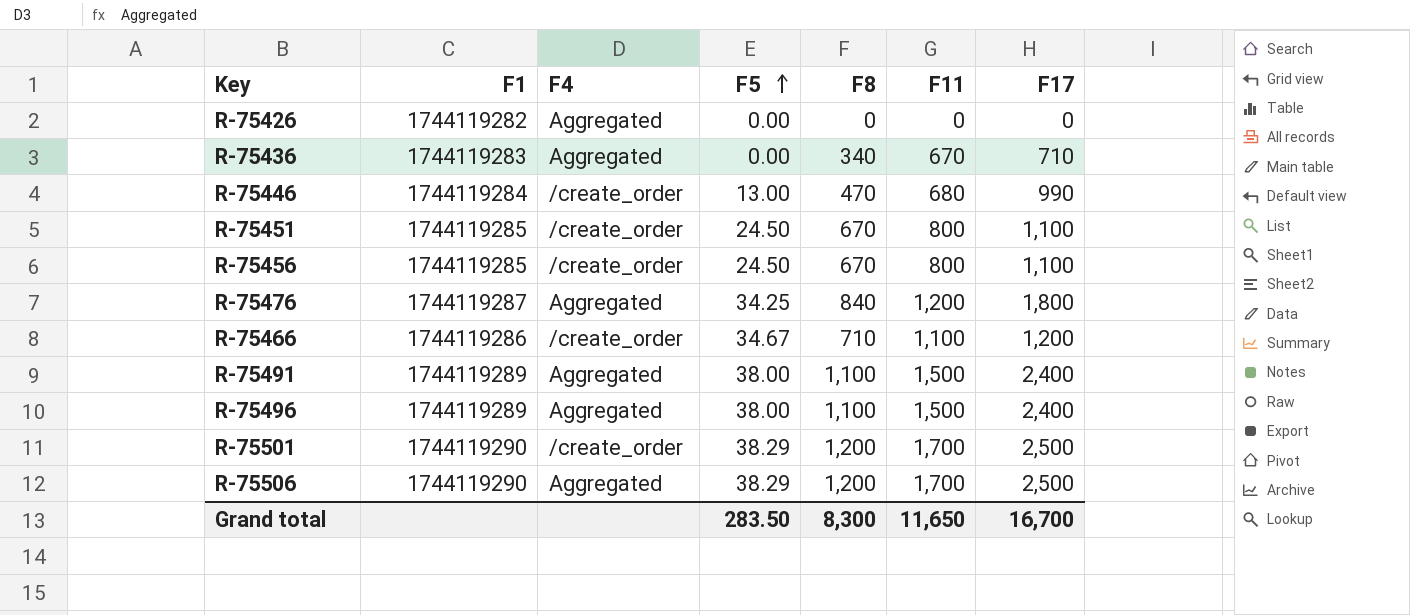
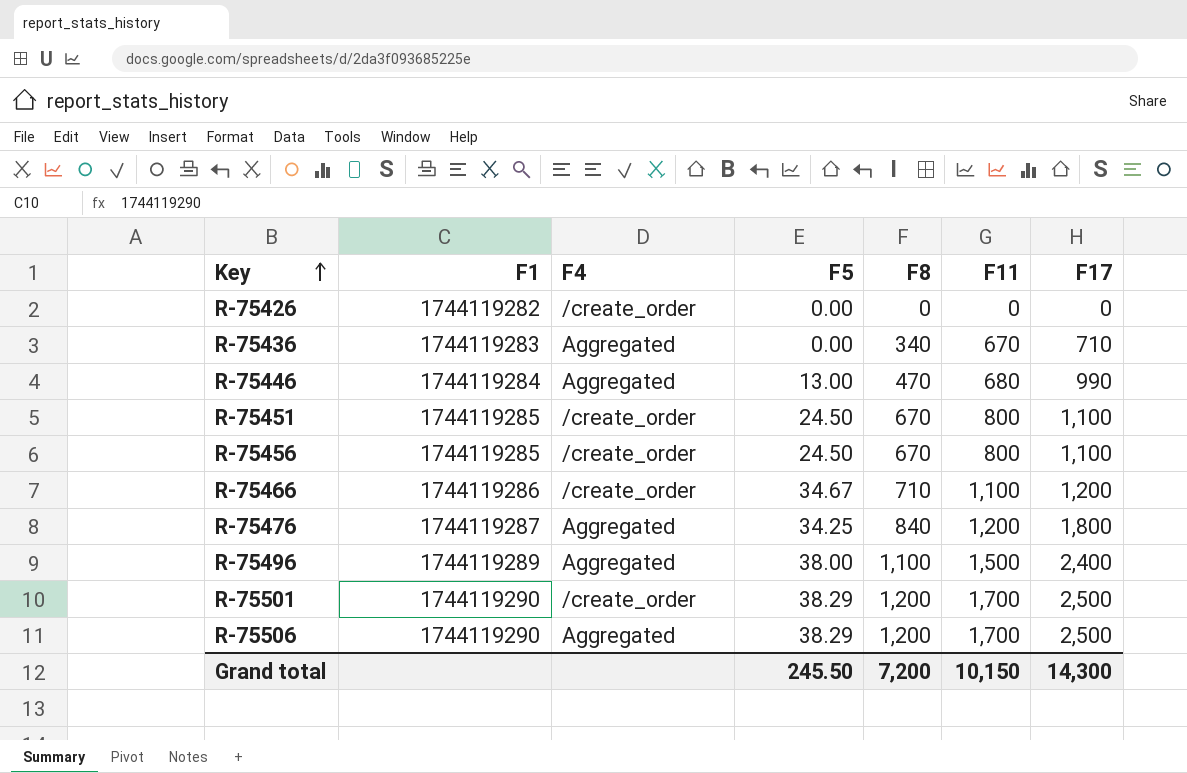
row order: F5 ascending -> Key ascending
row R-75491: 1744119289 | Aggregated | 38.00 | 1,100 | 1,500 | 2,400 -> none
R-75426 | F4: Aggregated -> /create_order
R-75446 | F4: /create_order -> Aggregated
Grand total | F5: 283.50 -> 245.50
Grand total | F8: 8,300 -> 7,200
Grand total | F11: 11,650 -> 10,150
Grand total | F17: 16,700 -> 14,300

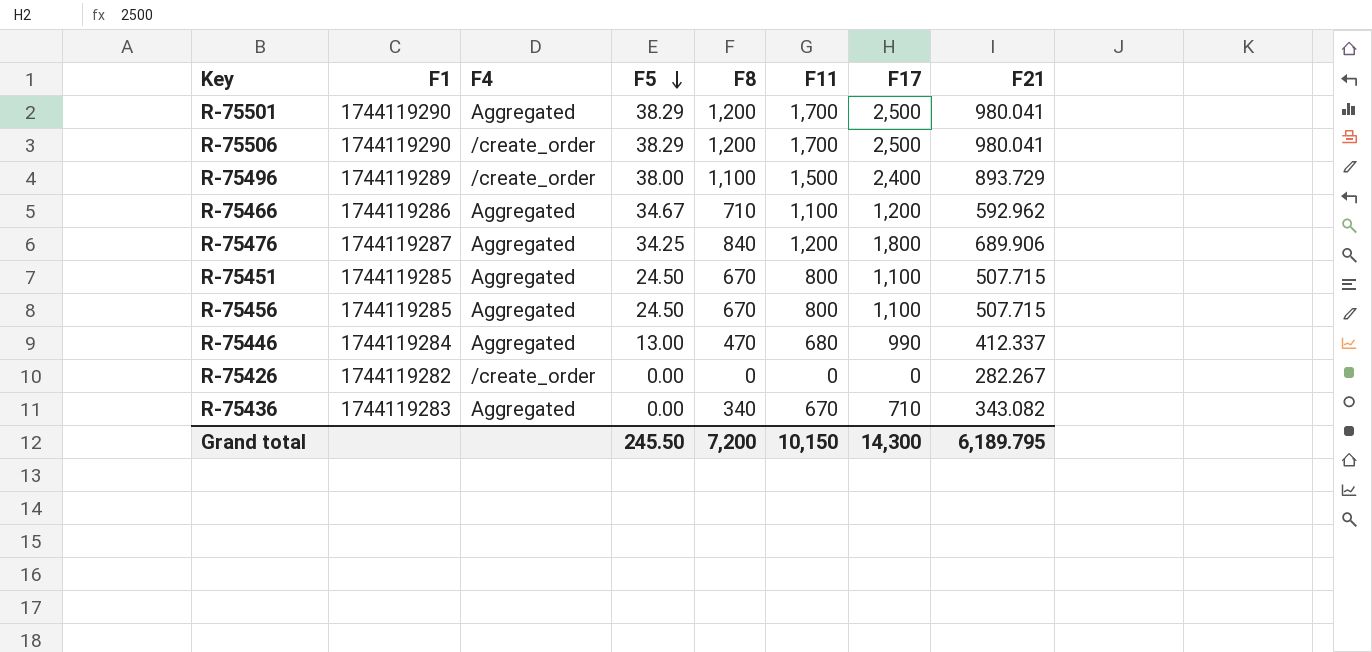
row order: Key ascending -> F5 descending
column F21 | position: none -> 8
R-75501 | F4: /create_order -> Aggregated
R-75506 | F4: Aggregated -> /create_order
R-75496 | F4: Aggregated -> /create_order
R-75466 | F4: /create_order -> Aggregated
R-75451 | F4: /create_order -> Aggregated
R-75456 | F4: /create_order -> Aggregated

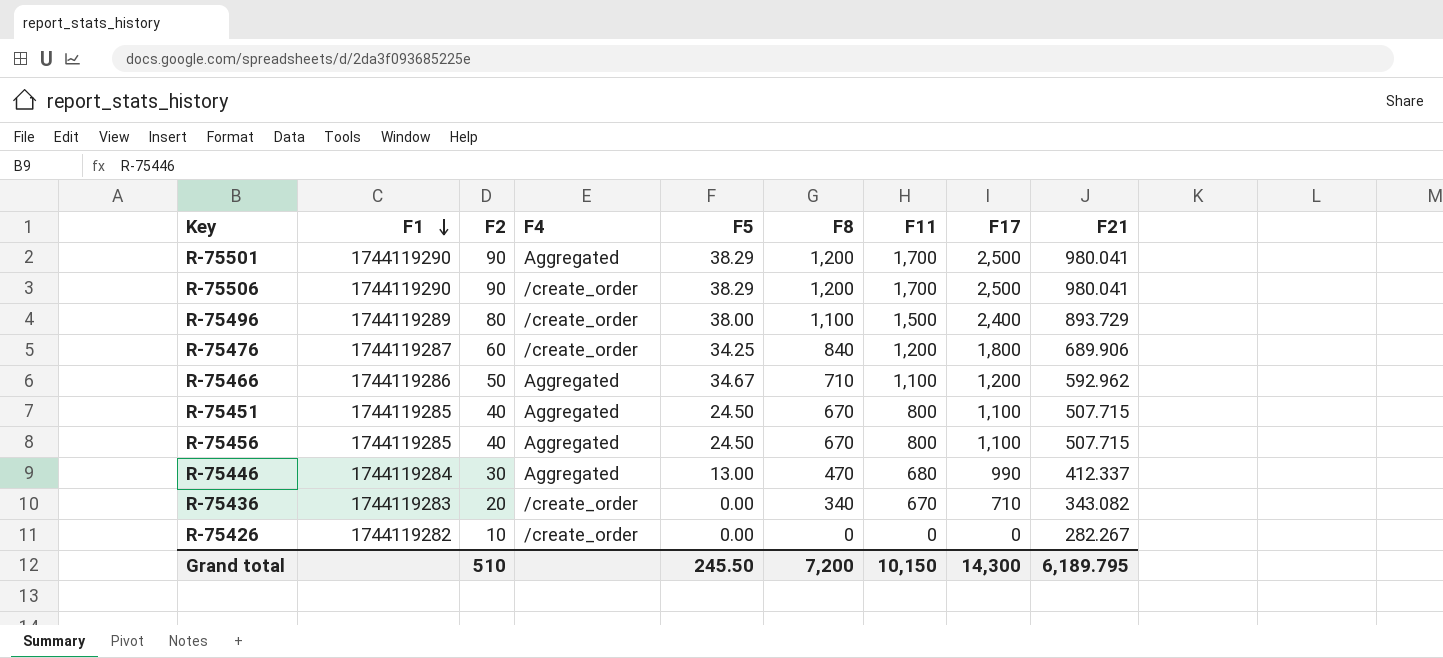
row order: F5 descending -> F1 descending
column F2 | position: none -> 3
R-75476 | F4: Aggregated -> /create_order
R-75436 | F4: Aggregated -> /create_order

